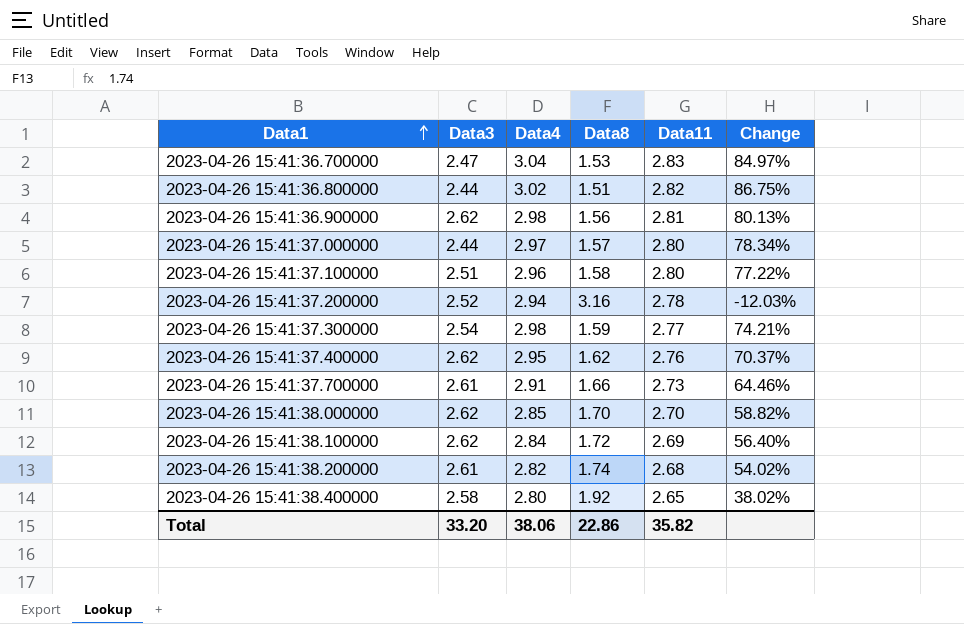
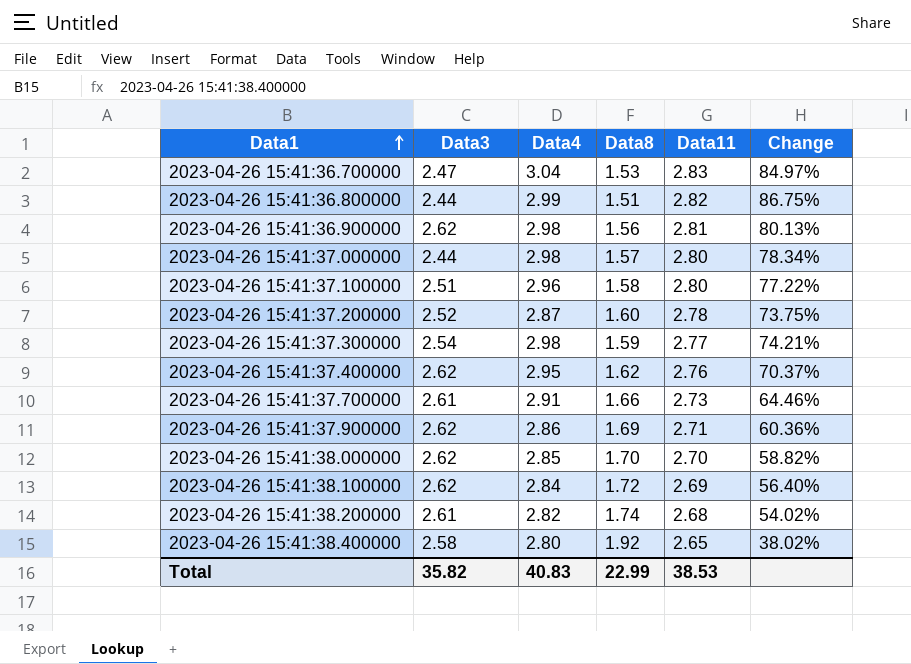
2023-04-26 15:41:36.800000 | Data4: 3.02 -> 2.99
2023-04-26 15:41:37.000000 | Data4: 2.97 -> 2.98
2023-04-26 15:41:37.200000 | Data4: 2.94 -> 2.87
2023-04-26 15:41:37.200000 | Data8: 3.16 -> 1.60
2023-04-26 15:41:37.200000 | Change: -12.03% -> 73.75%
row 2023-04-26 15:41:37.900000: none -> 2.62 | 2.86 | 1.69 | 2.71 | 60.36%
Total | Data3: 33.20 -> 35.82
Total | Data4: 38.06 -> 40.83
Total | Data8: 22.86 -> 22.99
Total | Data11: 35.82 -> 38.53

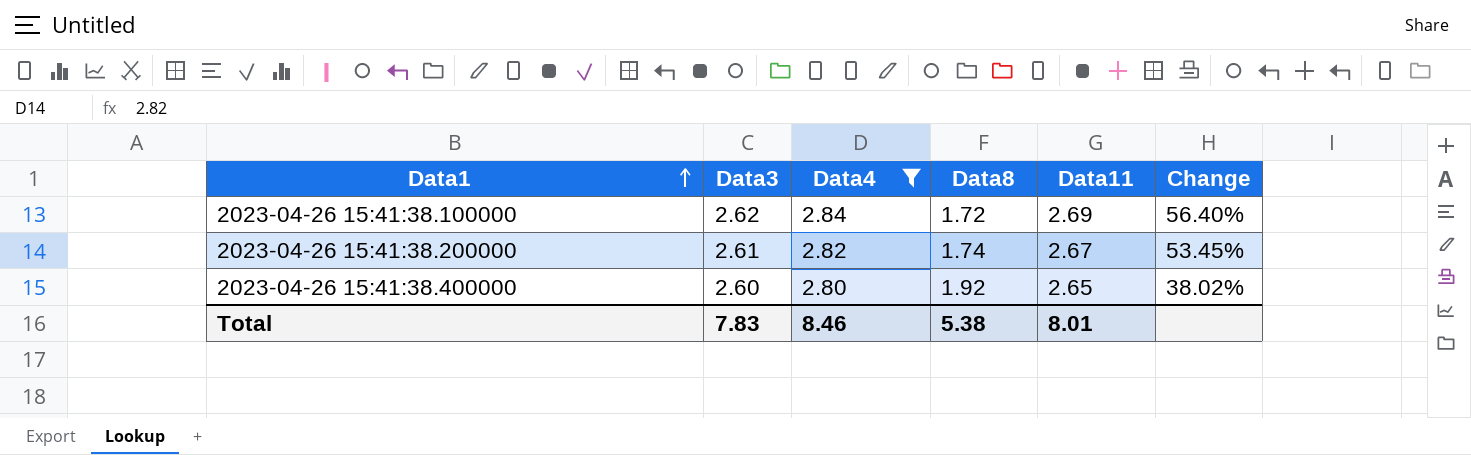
filter: none -> Data4 <= 2.84
2023-04-26 15:41:38.200000 | Data11: 2.68 -> 2.67
2023-04-26 15:41:38.200000 | Change: 54.02% -> 53.45%
2023-04-26 15:41:38.400000 | Data3: 2.58 -> 2.60
Total | Data3: 35.82 -> 7.83
Total | Data4: 40.83 -> 8.46
Total | Data8: 22.99 -> 5.38
Total | Data11: 38.53 -> 8.01

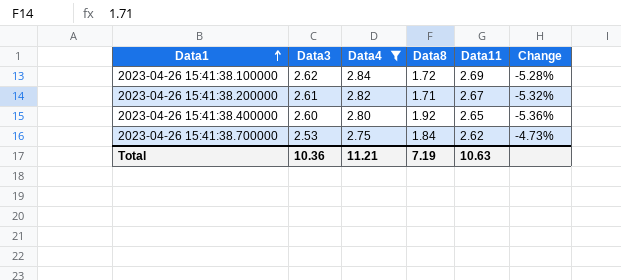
column Change | formula: ([Data11] - [Data8]) / [Data8] -> ([Data11] - [Data4]) / [Data4]
2023-04-26 15:41:38.200000 | Data8: 1.74 -> 1.71
row 2023-04-26 15:41:38.700000: none -> 2.53 | 2.75 | 1.84 | 2.62 | -4.73%
Total | Data3: 7.83 -> 10.36
Total | Data4: 8.46 -> 11.21
Total | Data8: 5.38 -> 7.19
Total | Data11: 8.01 -> 10.63

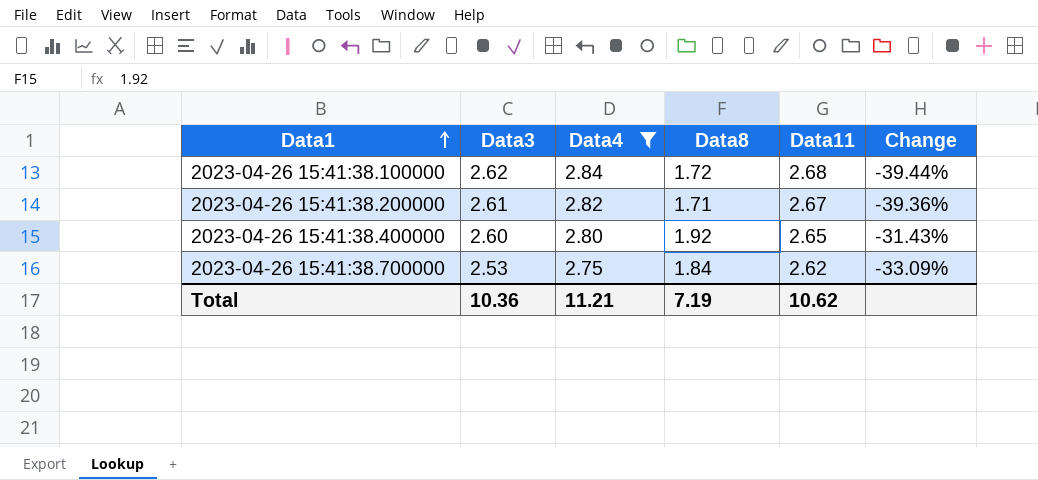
column Change | formula: ([Data11] - [Data4]) / [Data4] -> ([Data8] - [Data4]) / [Data4]
2023-04-26 15:41:38.100000 | Data11: 2.69 -> 2.68
Total | Data11: 10.63 -> 10.62

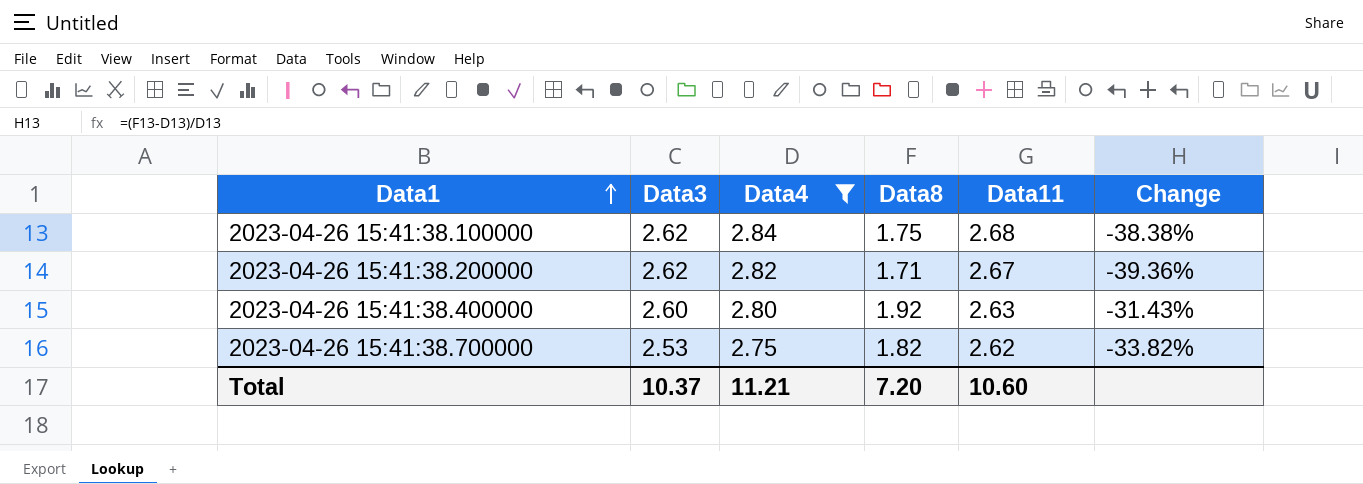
2023-04-26 15:41:38.100000 | Data8: 1.72 -> 1.75
2023-04-26 15:41:38.100000 | Change: -39.44% -> -38.38%
2023-04-26 15:41:38.200000 | Data3: 2.61 -> 2.62
2023-04-26 15:41:38.400000 | Data11: 2.65 -> 2.63
2023-04-26 15:41:38.700000 | Data8: 1.84 -> 1.82
2023-04-26 15:41:38.700000 | Change: -33.09% -> -33.82%
Total | Data3: 10.36 -> 10.37
Total | Data8: 7.19 -> 7.20
Total | Data11: 10.62 -> 10.60

